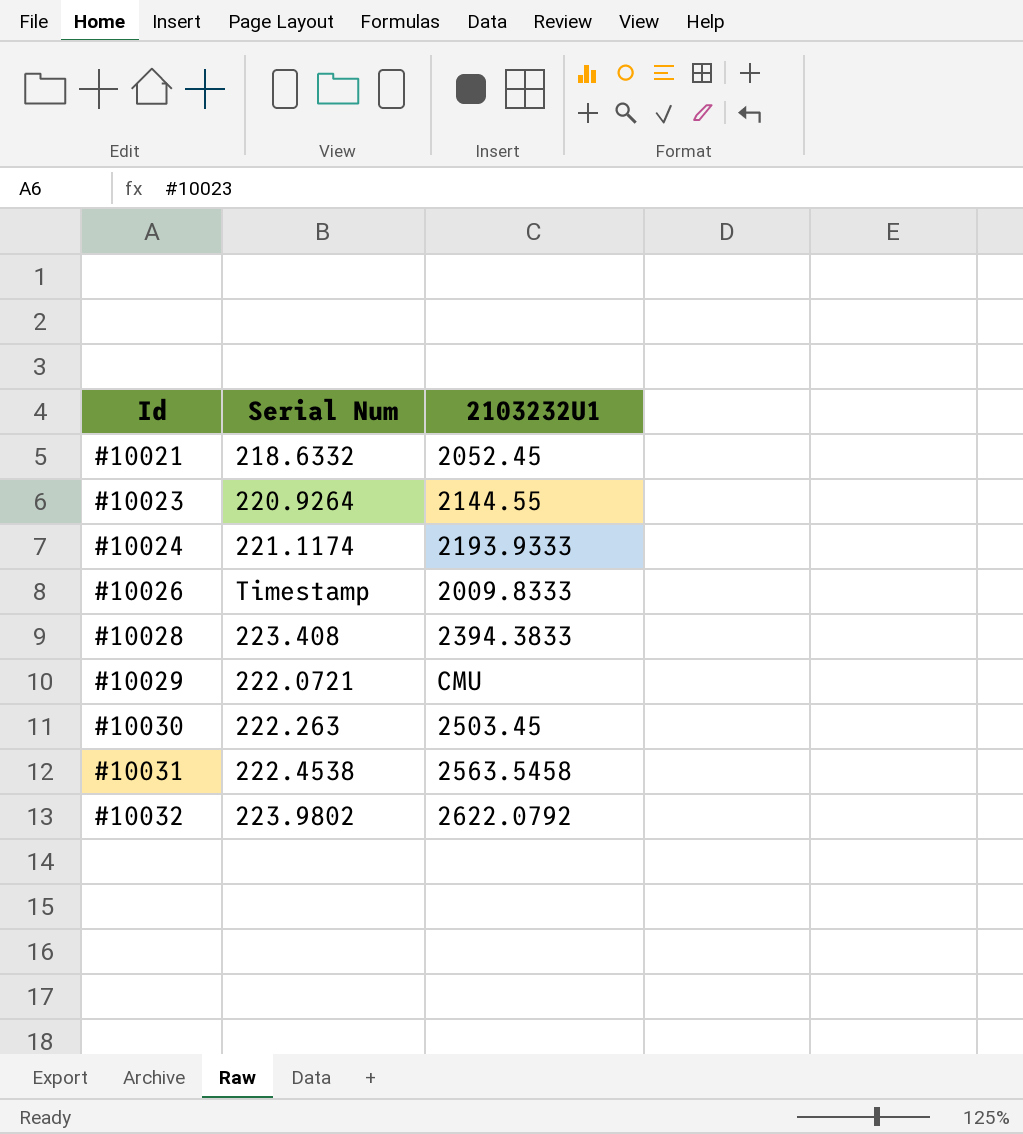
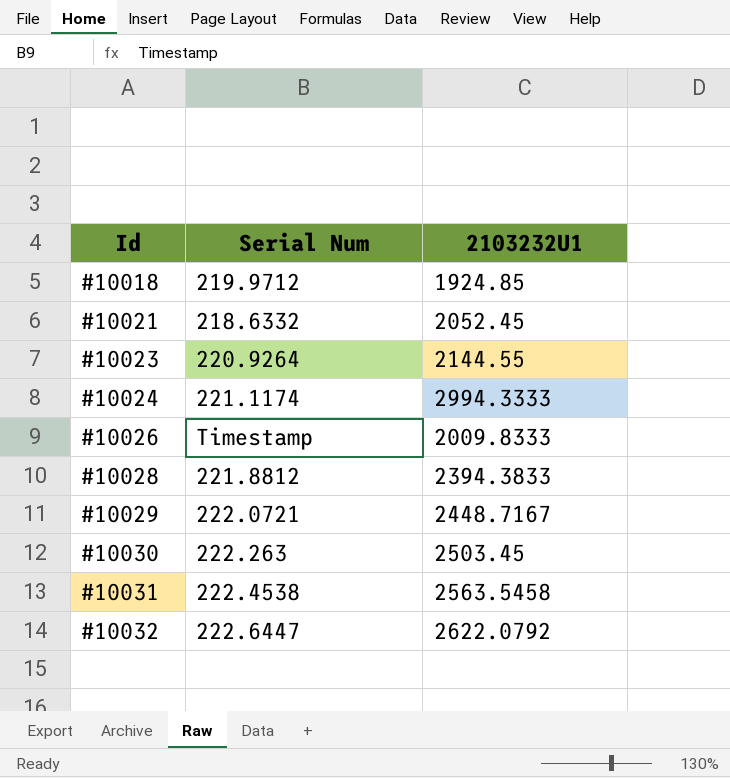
row #10018: none -> 219.9712 | 1924.85
#10024 | 2103232U1: 2193.9333 -> 2994.3333
#10028 | Serial Num: 223.408 -> 221.8812
#10029 | 2103232U1: CMU -> 2448.7167
#10032 | Serial Num: 223.9802 -> 222.6447

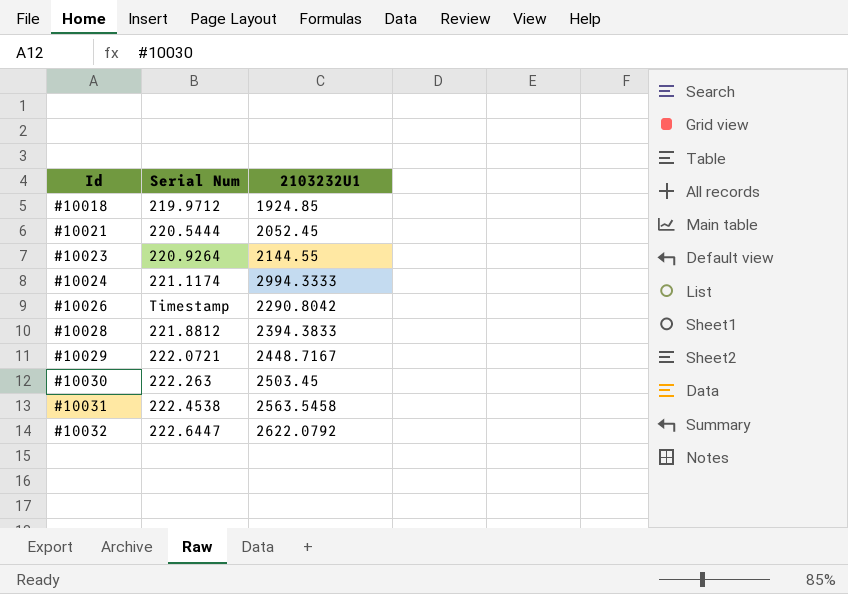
#10021 | Serial Num: 218.6332 -> 220.5444
#10026 | 2103232U1: 2009.8333 -> 2290.8042

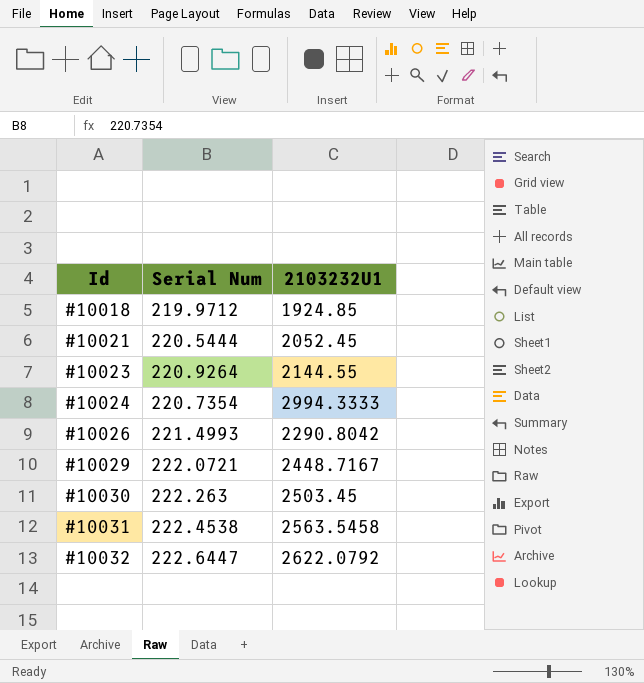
row #10028: 221.8812 | 2394.3833 -> none
#10024 | Serial Num: 221.1174 -> 220.7354
#10026 | Serial Num: Timestamp -> 221.4993

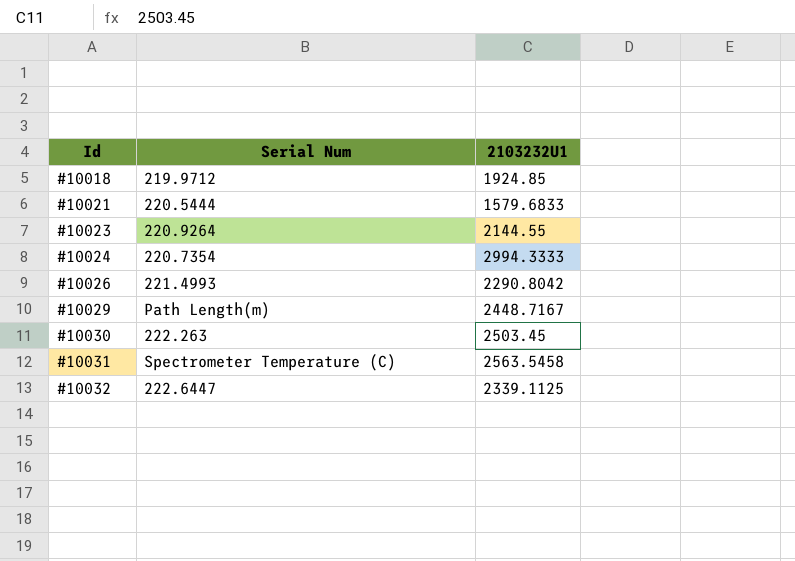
#10021 | 2103232U1: 2052.45 -> 1579.6833
#10029 | Serial Num: 222.0721 -> Path Length(m)
#10031 | Serial Num: 222.4538 -> Spectrometer Temperature (C)
#10032 | 2103232U1: 2622.0792 -> 2339.1125

